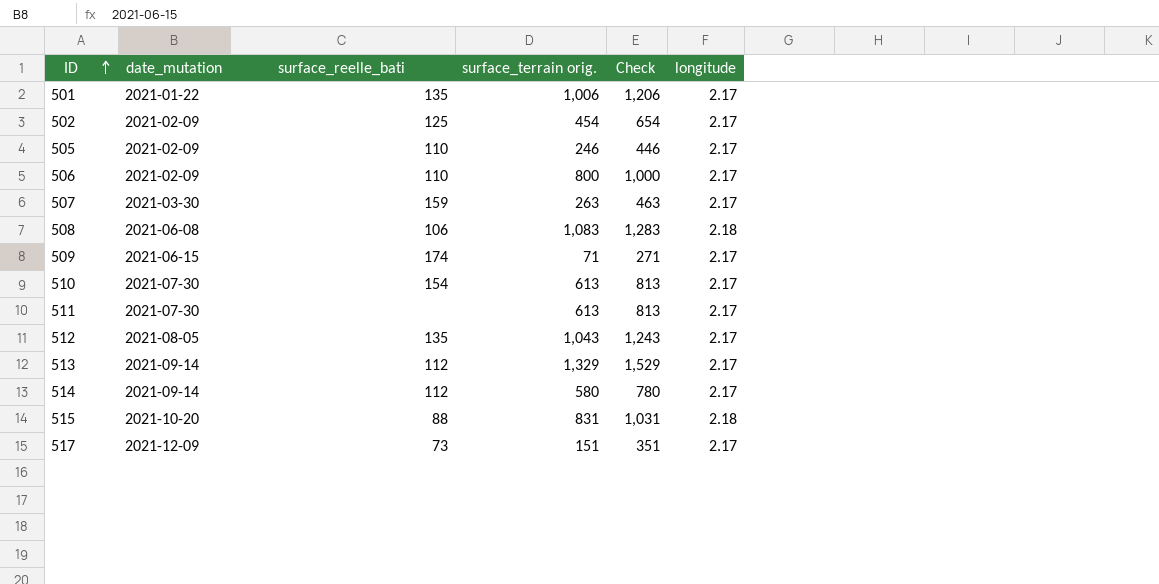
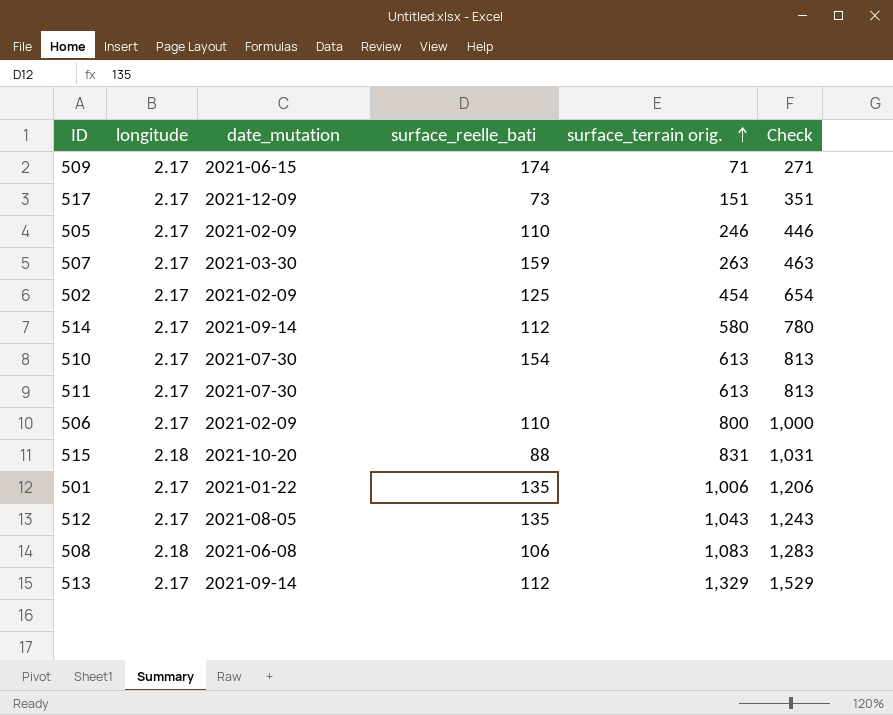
row order: ID ascending -> surface_terrain orig. ascending
column longitude | position: 6 -> 2

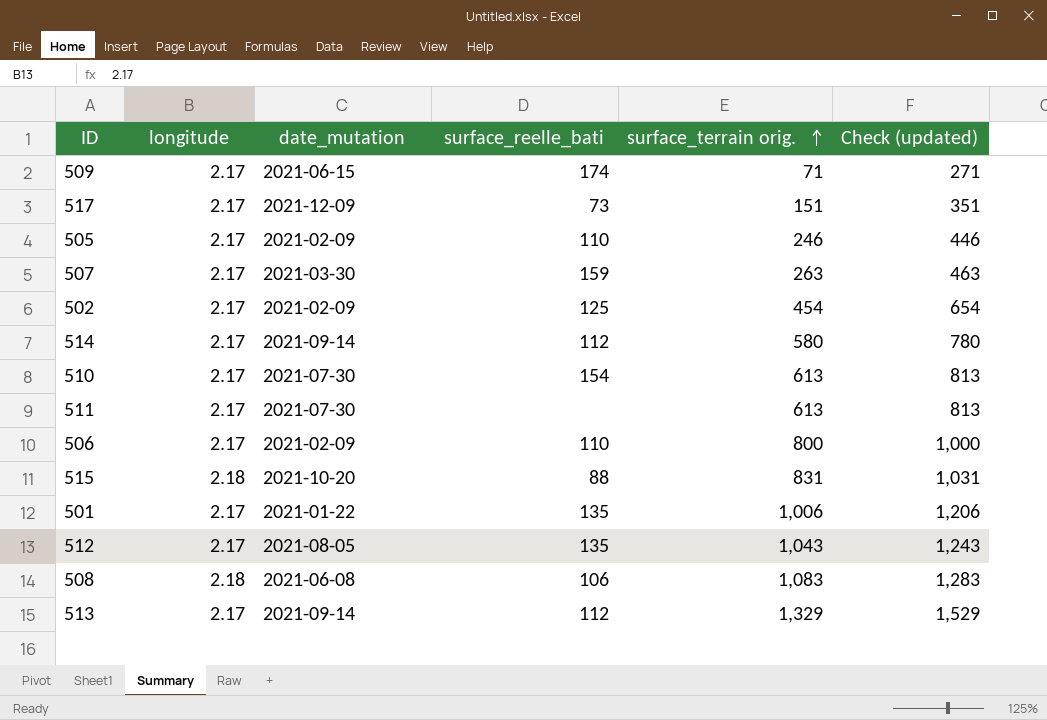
column name: Check -> Check (updated)

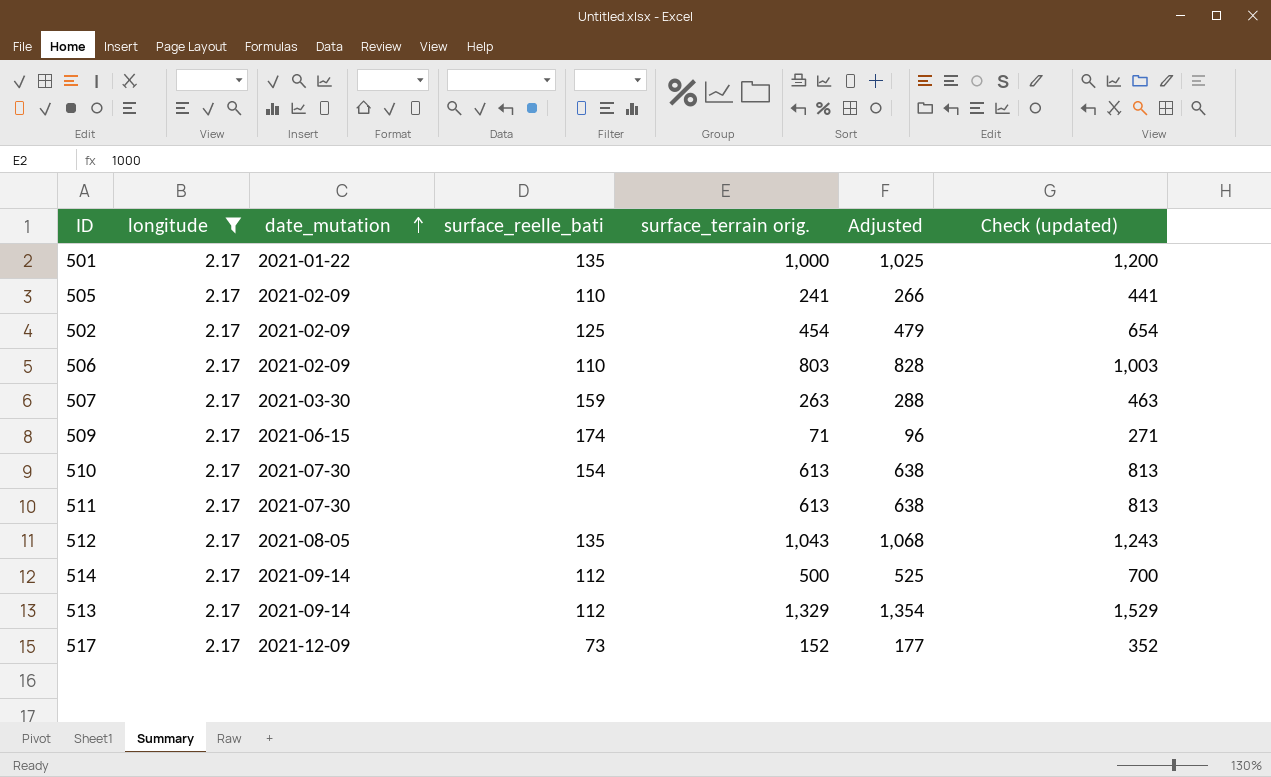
filter: none -> longitude = 2.17
row order: surface_terrain orig. ascending -> date_mutation ascending
column Adjusted | formula: none -> [surface_terrain orig.] + 25
501 | surface_terrain orig.: 1,006 -> 1,000
501 | Check (updated): 1,206 -> 1,200
505 | surface_terrain orig.: 246 -> 241
505 | Check (updated): 446 -> 441
506 | surface_terrain orig.: 800 -> 803
506 | Check (updated): 1,000 -> 1,003
514 | surface_terrain orig.: 580 -> 500
514 | Check (updated): 780 -> 700
517 | surface_terrain orig.: 151 -> 152
517 | Check (updated): 351 -> 352

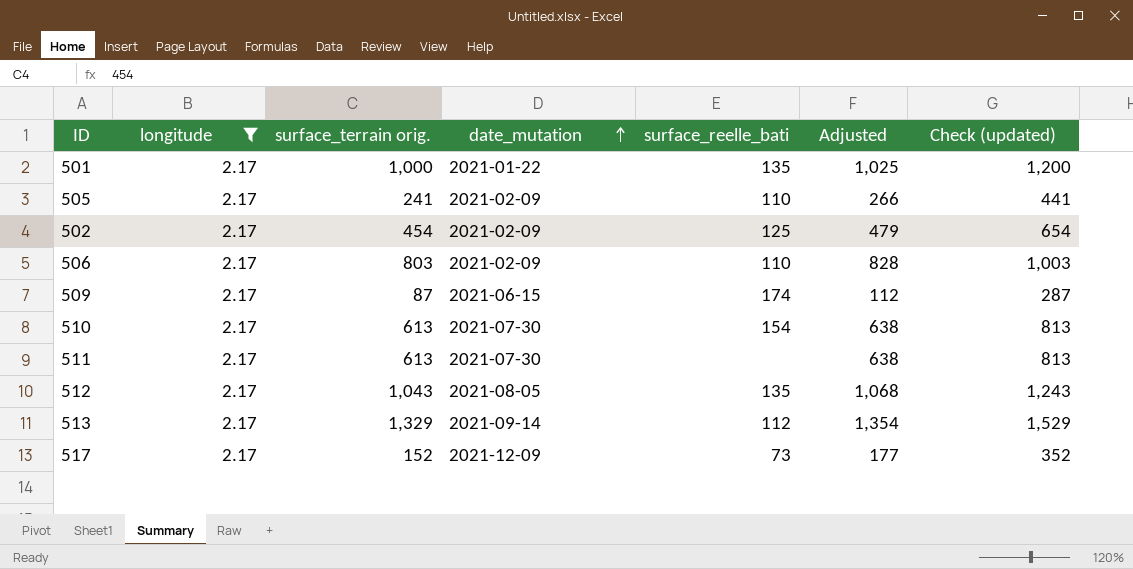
column surface_terrain orig. | position: 5 -> 3
row 507: 2.17 | 2021-03-30 | 159 | 263 | 288 | 463 -> none
row 514: 2.17 | 2021-09-14 | 112 | 500 | 525 | 700 -> none
509 | surface_terrain orig.: 71 -> 87
509 | Adjusted: 96 -> 112
509 | Check (updated): 271 -> 287

